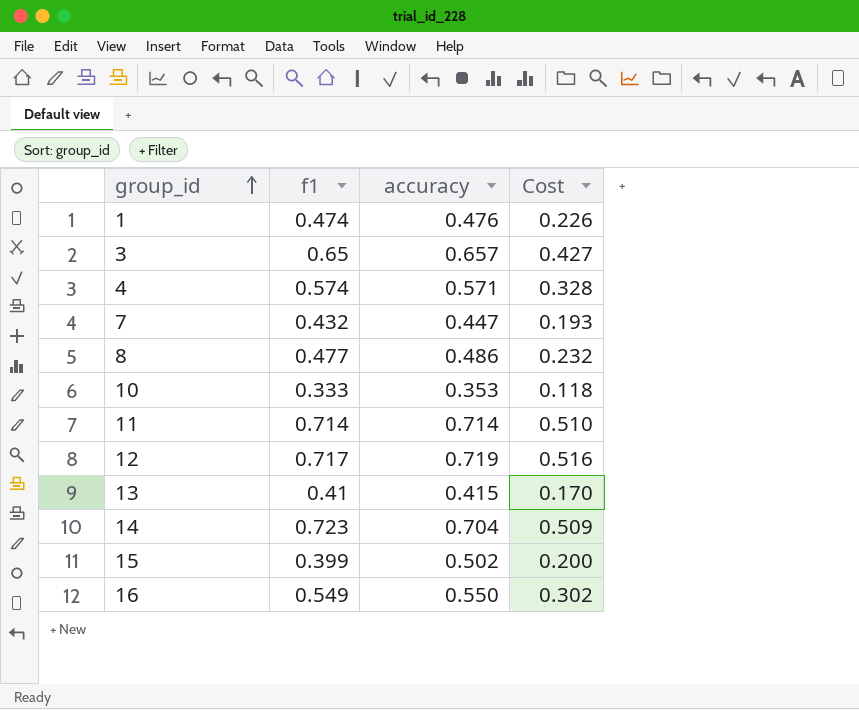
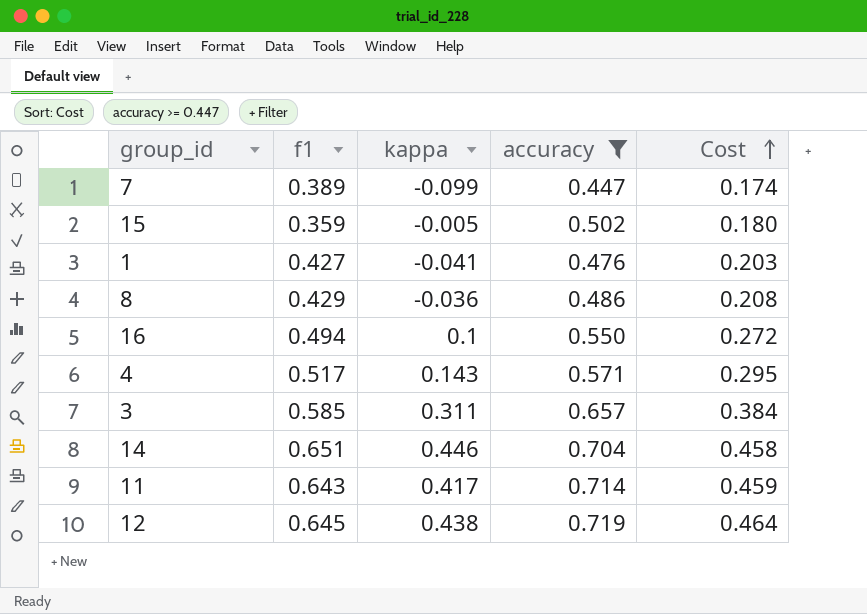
filter: none -> accuracy >= 0.447
row order: group_id ascending -> Cost ascending
column kappa | position: none -> 3
7 | f1: 0.432 -> 0.389
7 | Cost: 0.193 -> 0.174
15 | f1: 0.399 -> 0.359
15 | Cost: 0.200 -> 0.180
1 | f1: 0.474 -> 0.427
1 | Cost: 0.226 -> 0.203
8 | f1: 0.477 -> 0.429
8 | Cost: 0.232 -> 0.208
16 | f1: 0.549 -> 0.494
16 | Cost: 0.302 -> 0.272
4 | f1: 0.574 -> 0.517
4 | Cost: 0.328 -> 0.295
3 | f1: 0.65 -> 0.585
3 | Cost: 0.427 -> 0.384
14 | f1: 0.723 -> 0.651
14 | Cost: 0.509 -> 0.458
11 | f1: 0.714 -> 0.643
11 | Cost: 0.510 -> 0.459
12 | f1: 0.717 -> 0.645
12 | Cost: 0.516 -> 0.464

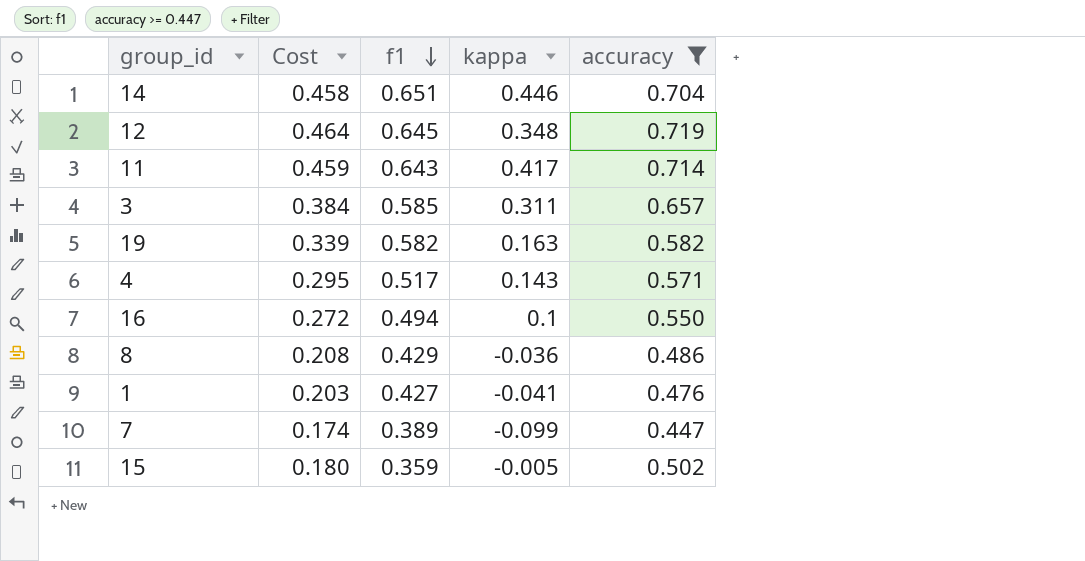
row order: Cost ascending -> f1 descending
column Cost | position: 5 -> 2
12 | kappa: 0.438 -> 0.348
row 19: none -> 0.339 | 0.582 | 0.163 | 0.582

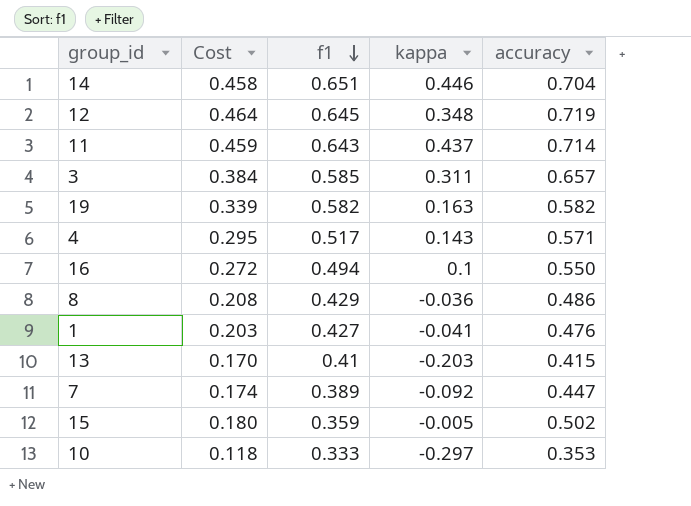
filter: accuracy >= 0.447 -> none
11 | kappa: 0.417 -> 0.437
7 | kappa: -0.099 -> -0.092

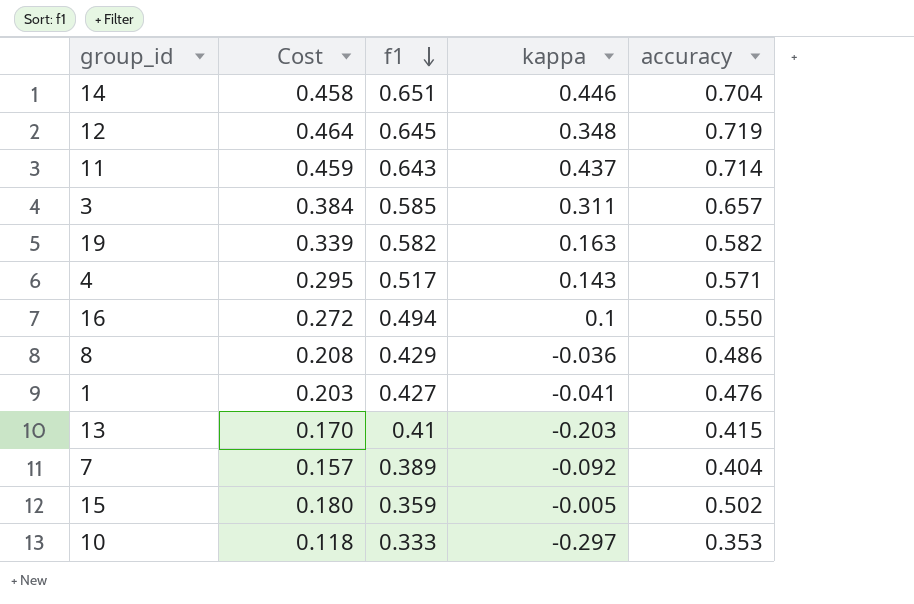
7 | Cost: 0.174 -> 0.157
7 | accuracy: 0.447 -> 0.404

